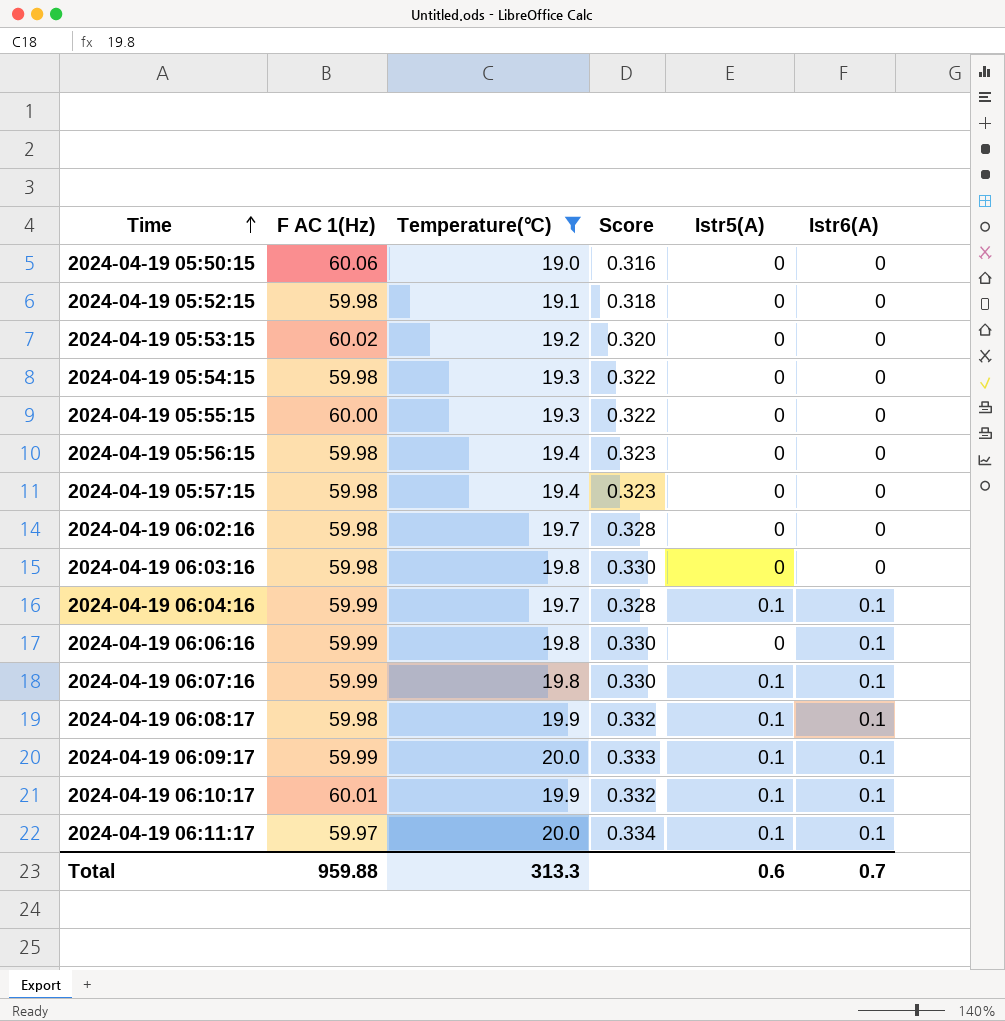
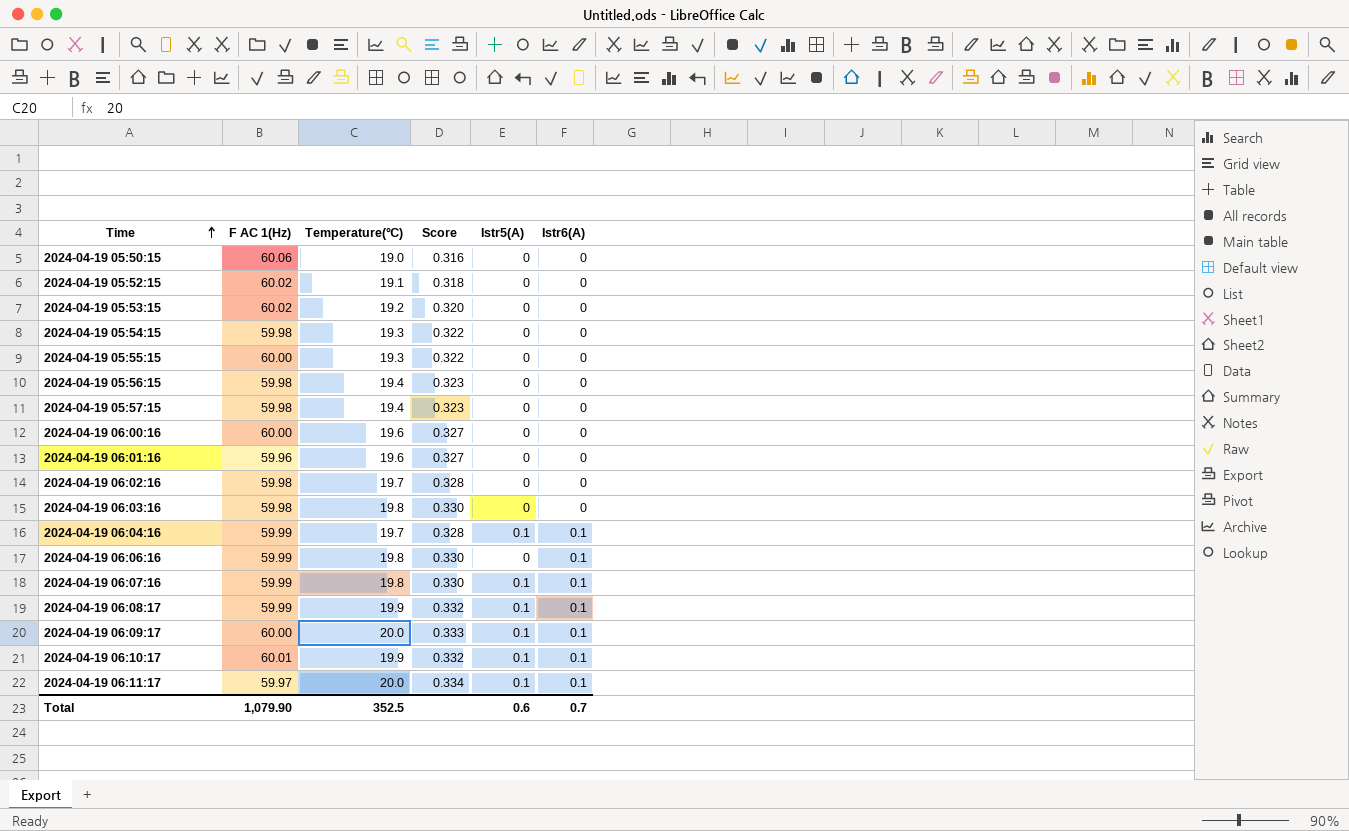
filter: Temperature(℃) != 19.6 -> none
2024-04-19 05:52:15 | F AC 1(Hz): 59.98 -> 60.02
2024-04-19 06:08:17 | F AC 1(Hz): 59.98 -> 59.99
2024-04-19 06:09:17 | F AC 1(Hz): 59.99 -> 60.00
Total | F AC 1(Hz): 959.88 -> 1,079.90
Total | Temperature(℃): 313.3 -> 352.5

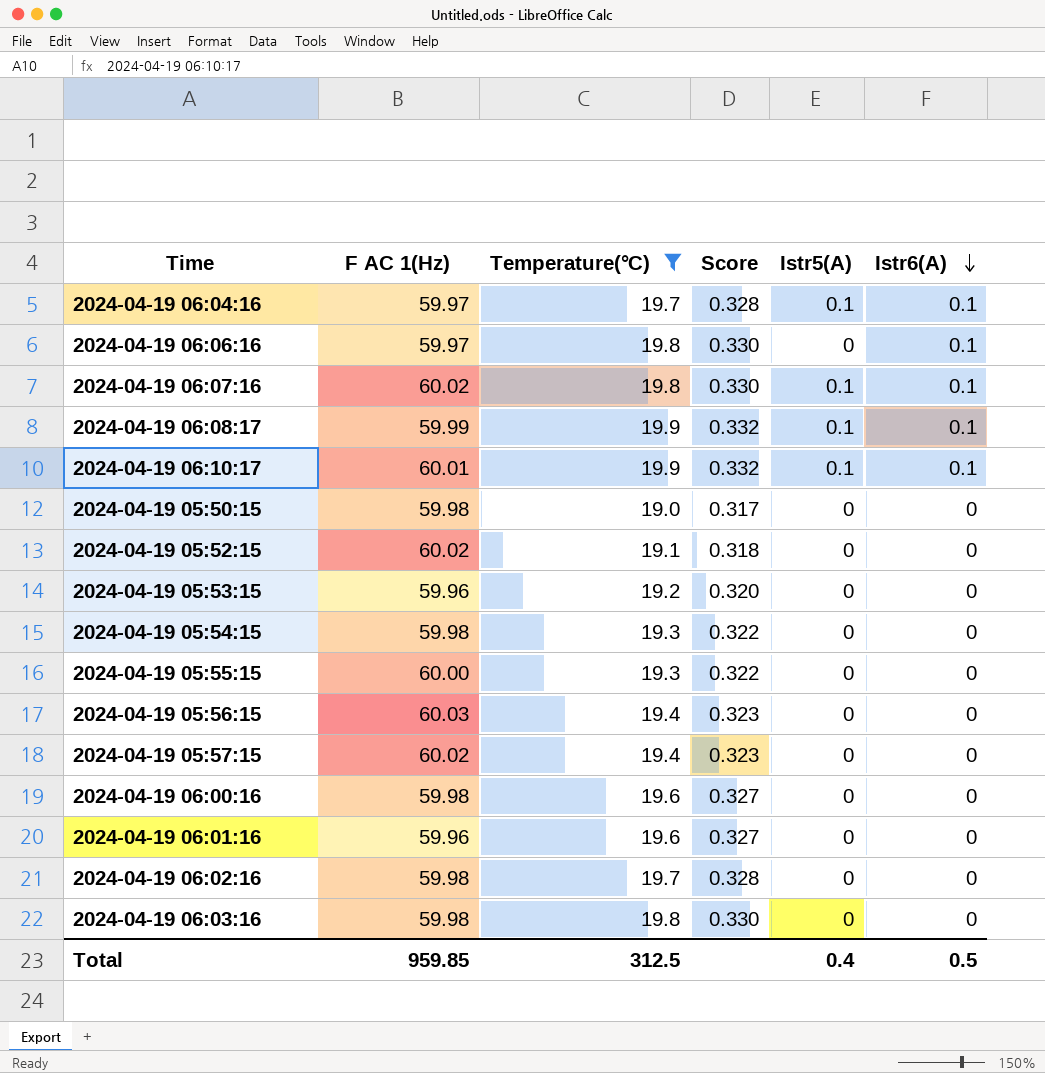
filter: none -> Temperature(℃) != 20.0
row order: Time ascending -> Istr6(A) descending
2024-04-19 06:04:16 | F AC 1(Hz): 59.99 -> 59.97
2024-04-19 06:06:16 | F AC 1(Hz): 59.99 -> 59.97
2024-04-19 06:07:16 | F AC 1(Hz): 59.99 -> 60.02
2024-04-19 05:50:15 | F AC 1(Hz): 60.06 -> 59.98
2024-04-19 05:50:15 | Score: 0.316 -> 0.317
2024-04-19 05:53:15 | F AC 1(Hz): 60.02 -> 59.96
2024-04-19 05:56:15 | F AC 1(Hz): 59.98 -> 60.03
2024-04-19 05:57:15 | F AC 1(Hz): 59.98 -> 60.02
2024-04-19 06:00:16 | F AC 1(Hz): 60.00 -> 59.98
Total | F AC 1(Hz): 1,079.90 -> 959.85
Total | Temperature(℃): 352.5 -> 312.5
Total | Istr5(A): 0.6 -> 0.4
Total | Istr6(A): 0.7 -> 0.5

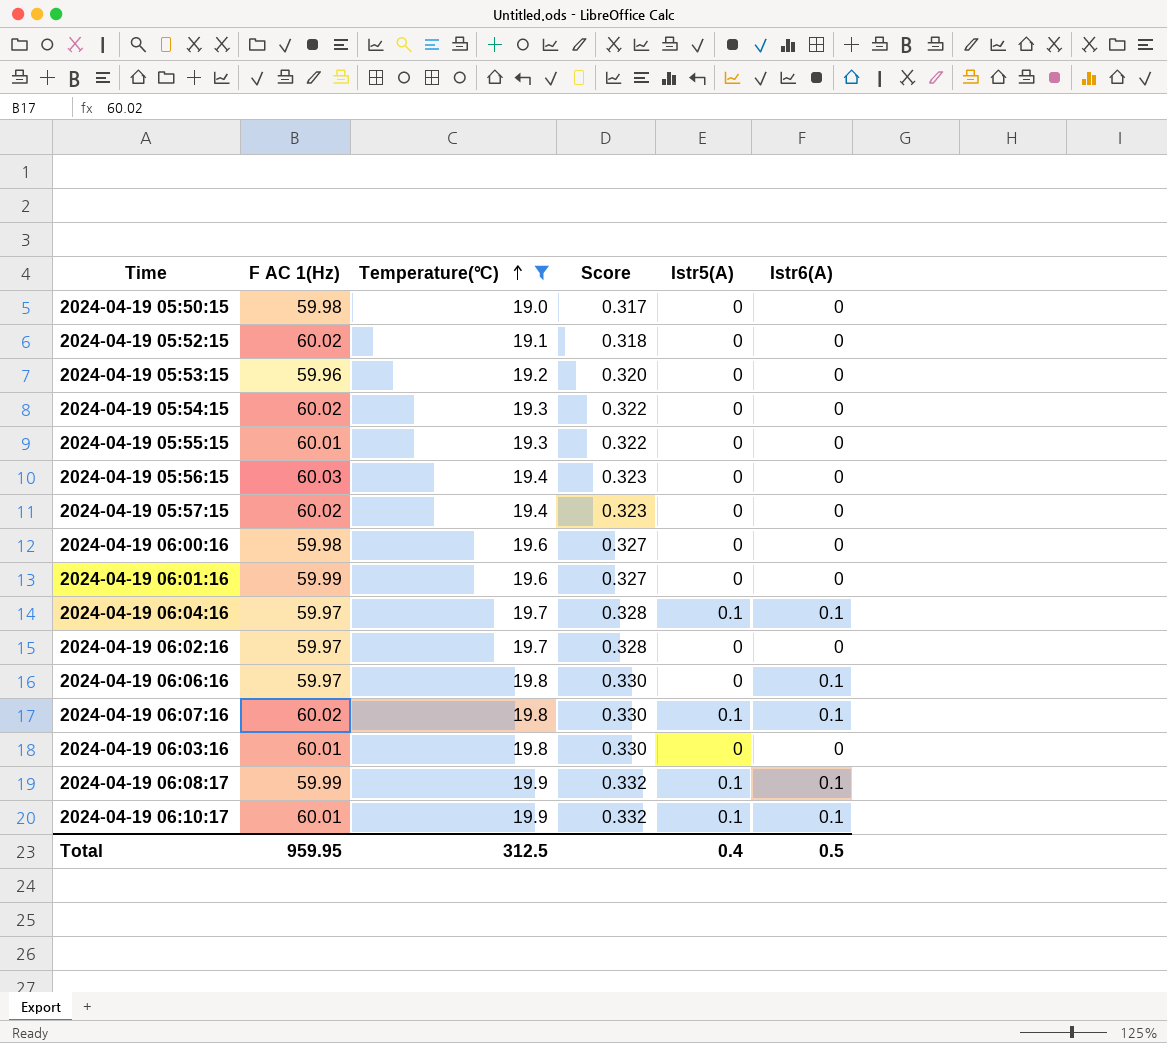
row order: Istr6(A) descending -> Temperature(℃) ascending
2024-04-19 05:54:15 | F AC 1(Hz): 59.98 -> 60.02
2024-04-19 05:55:15 | F AC 1(Hz): 60.00 -> 60.01
2024-04-19 06:01:16 | F AC 1(Hz): 59.96 -> 59.99
2024-04-19 06:02:16 | F AC 1(Hz): 59.98 -> 59.97
2024-04-19 06:03:16 | F AC 1(Hz): 59.98 -> 60.01
Total | F AC 1(Hz): 959.85 -> 959.95

